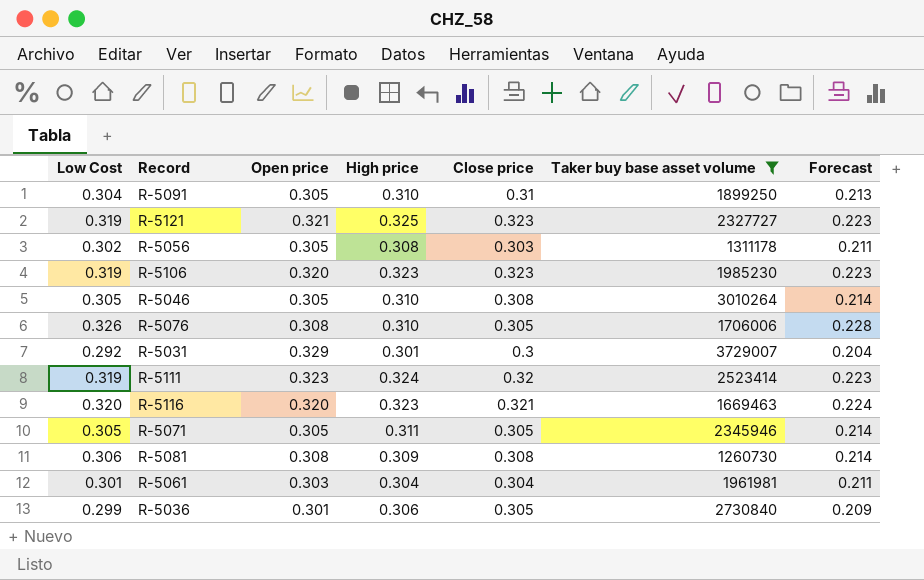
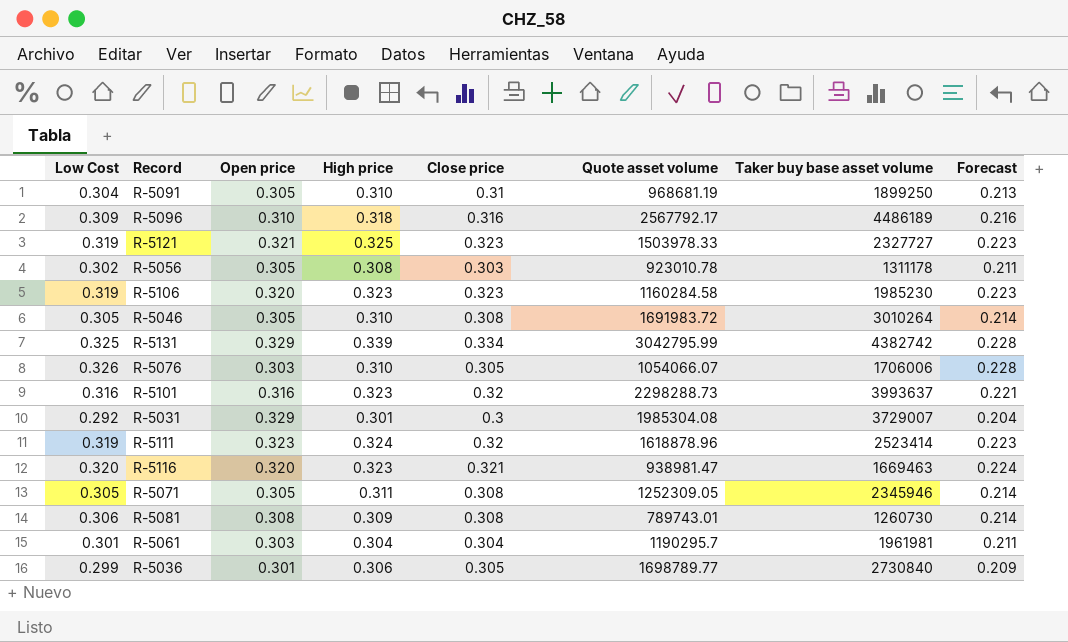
filter: Taker buy base asset volume <= 3729007 -> none
column Quote asset volume | position: none -> 6
R-5076 | Open price: 0.308 -> 0.303
R-5071 | Close price: 0.305 -> 0.308

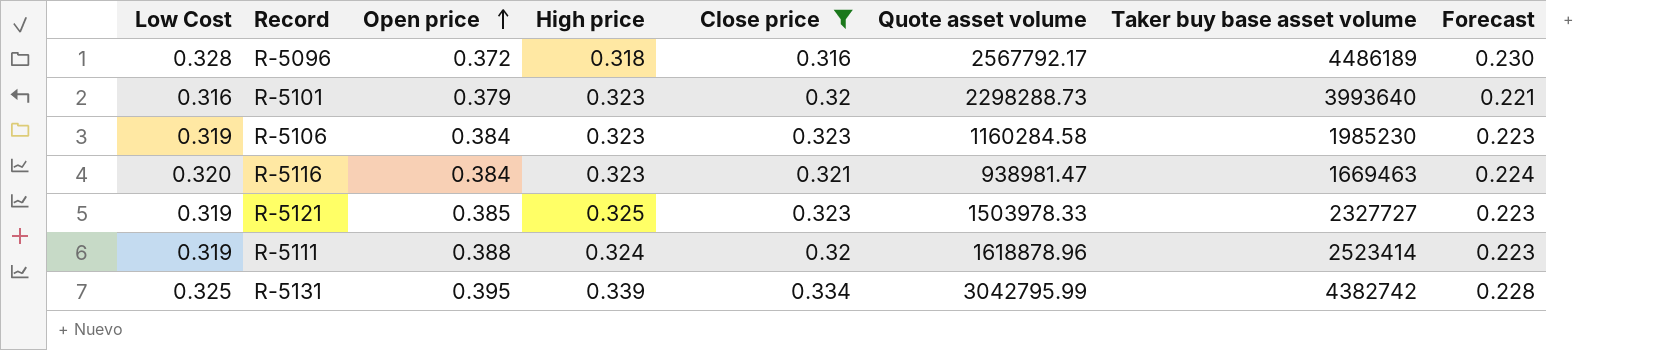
filter: none -> Close price >= 0.316
row order: none -> Open price ascending
R-5096 | Low Cost: 0.309 -> 0.328
R-5096 | Open price: 0.310 -> 0.372
R-5096 | Forecast: 0.216 -> 0.230
R-5101 | Open price: 0.316 -> 0.379
R-5101 | Taker buy base asset volume: 3993637 -> 3993640
R-5106 | Open price: 0.320 -> 0.384
R-5116 | Open price: 0.320 -> 0.384
R-5121 | Open price: 0.321 -> 0.385
R-5111 | Open price: 0.323 -> 0.388
R-5131 | Open price: 0.329 -> 0.395

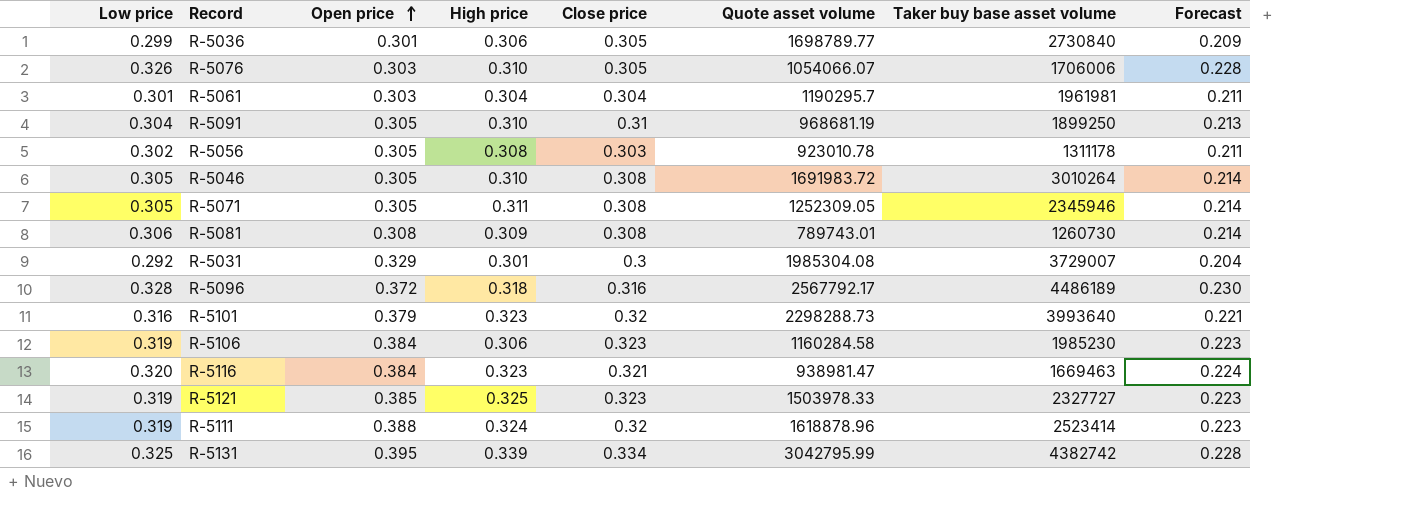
filter: Close price >= 0.316 -> none
column name: Low Cost -> Low price
R-5106 | High price: 0.323 -> 0.306

